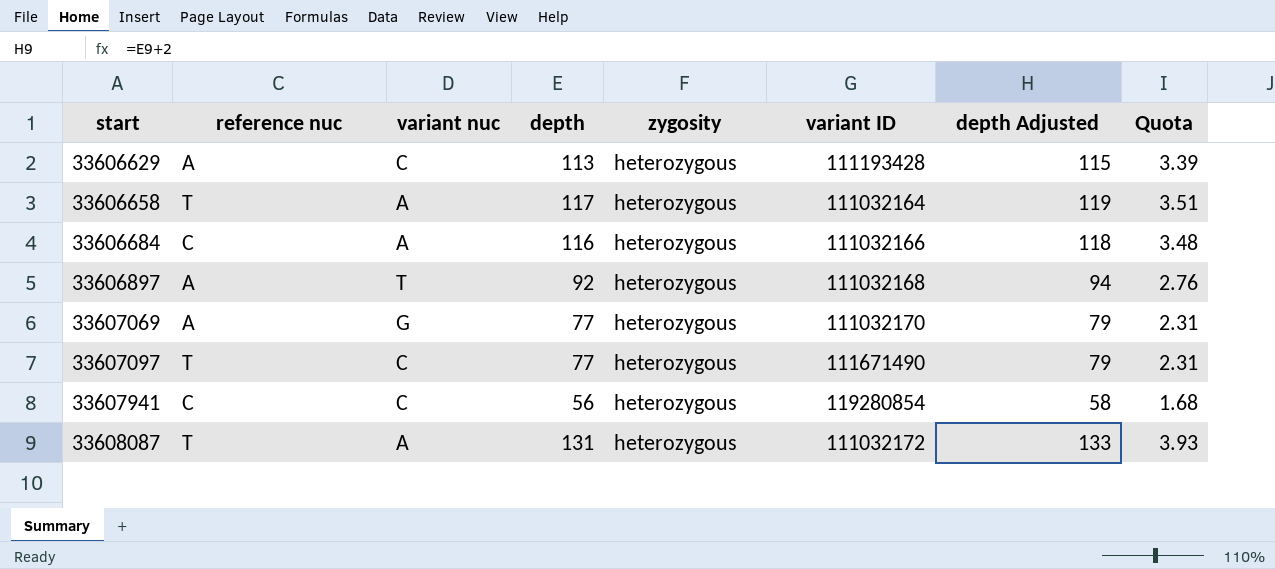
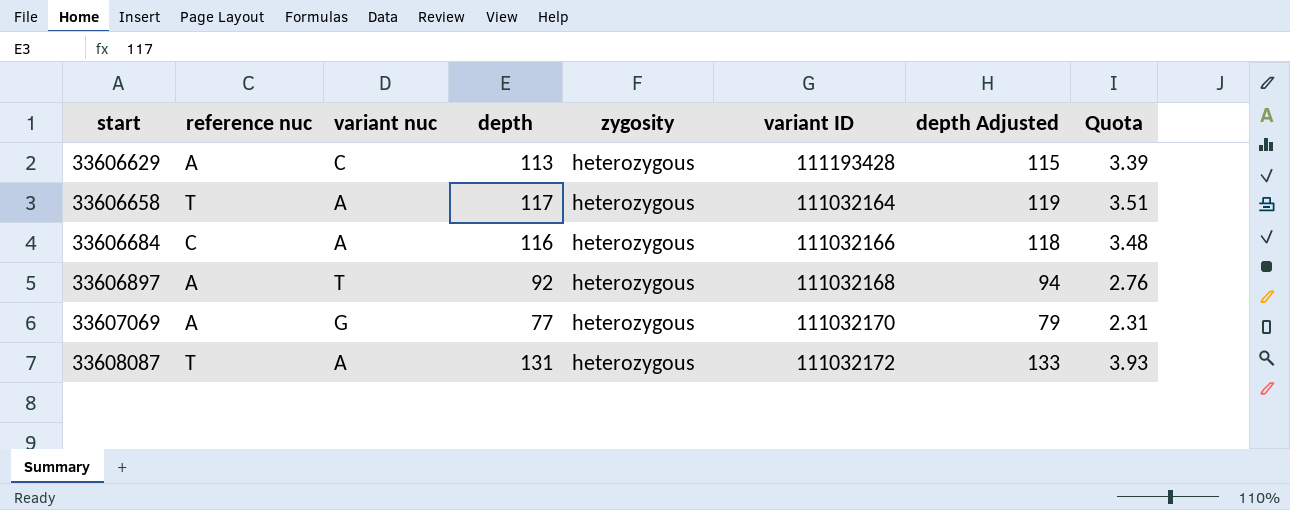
row 33607097: T | C | 77 | heterozygous | 111671490 | 79 | 2.31 -> none
row 33607941: C | C | 56 | heterozygous | 119280854 | 58 | 1.68 -> none

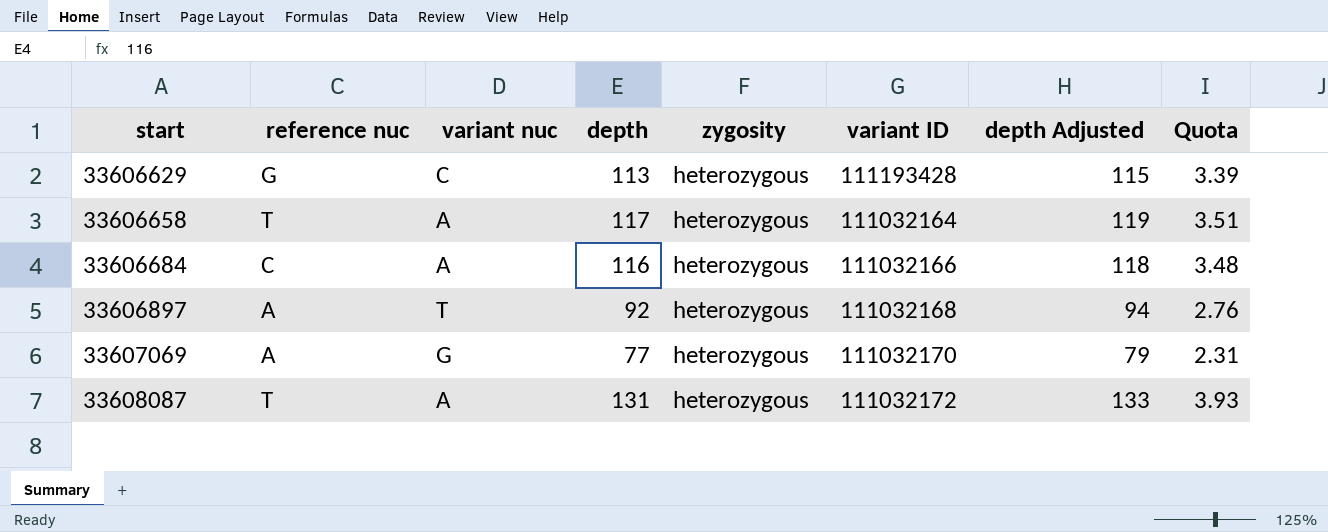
33606629 | reference nuc: A -> G

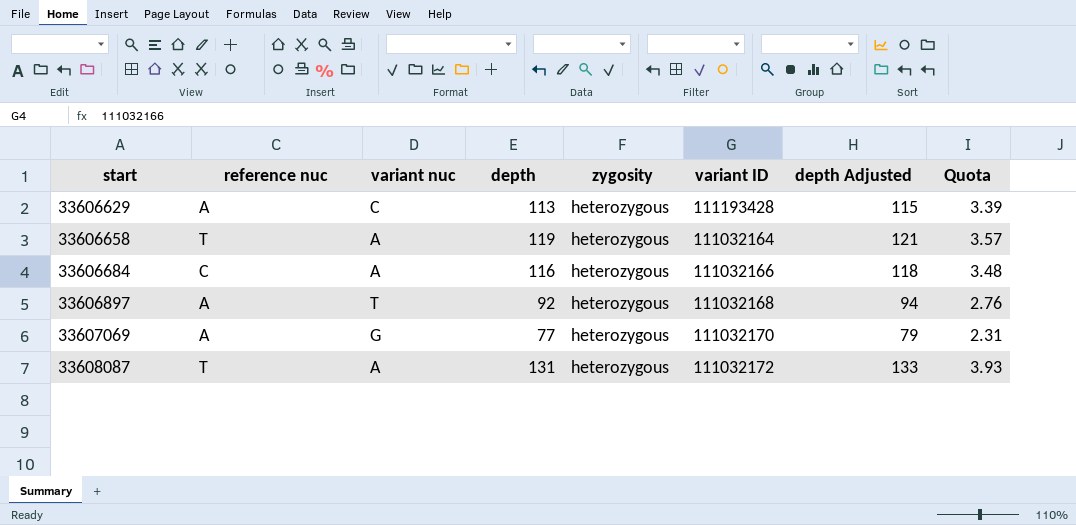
33606629 | reference nuc: G -> A
33606658 | depth: 117 -> 119
33606658 | depth Adjusted: 119 -> 121
33606658 | Quota: 3.51 -> 3.57

